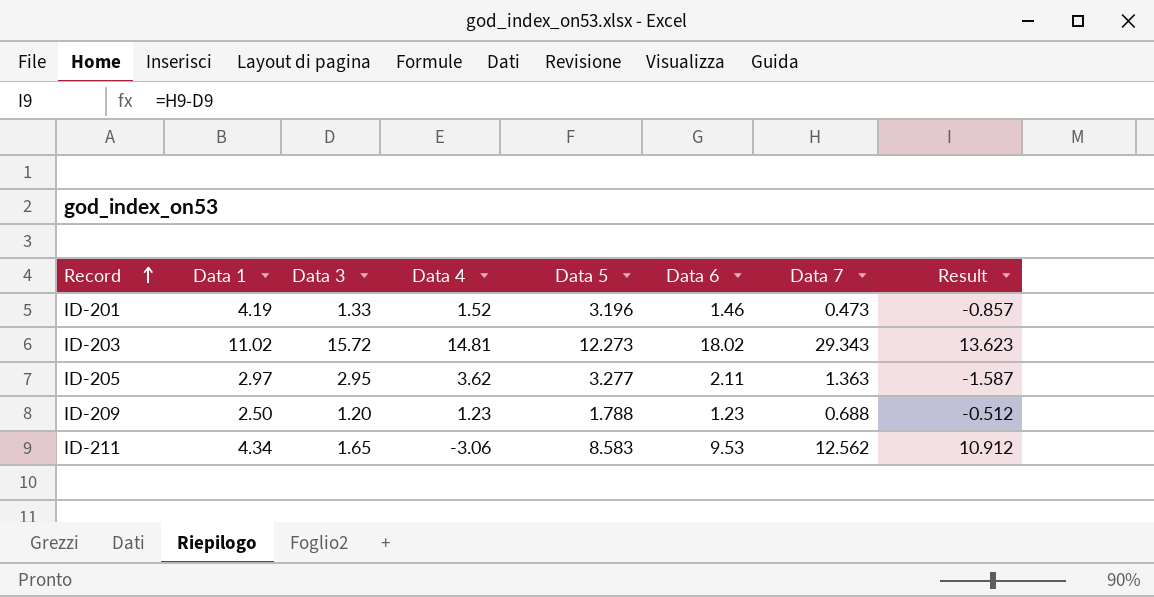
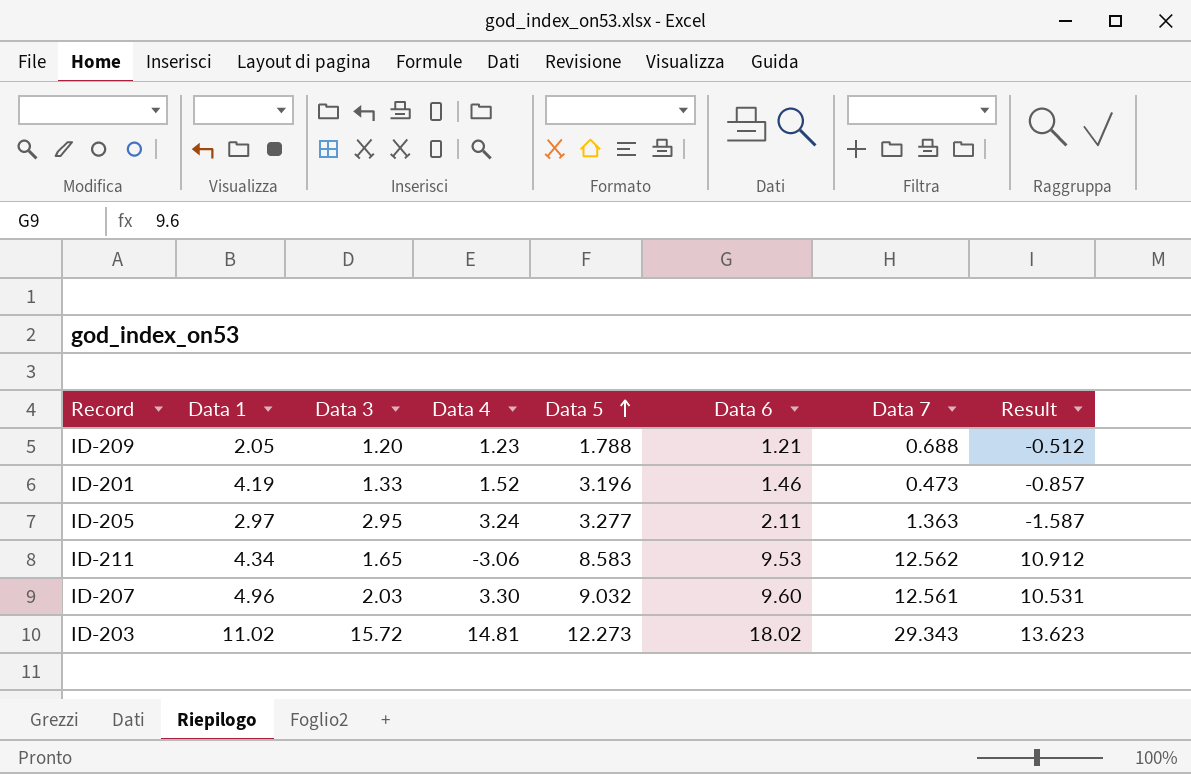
row order: Record ascending -> Data 5 ascending
ID-209 | Data 1: 2.50 -> 2.05
ID-209 | Data 6: 1.23 -> 1.21
ID-205 | Data 4: 3.62 -> 3.24
row ID-207: none -> 4.96 | 2.03 | 3.30 | 9.032 | 9.60 | 12.561 | 10.531

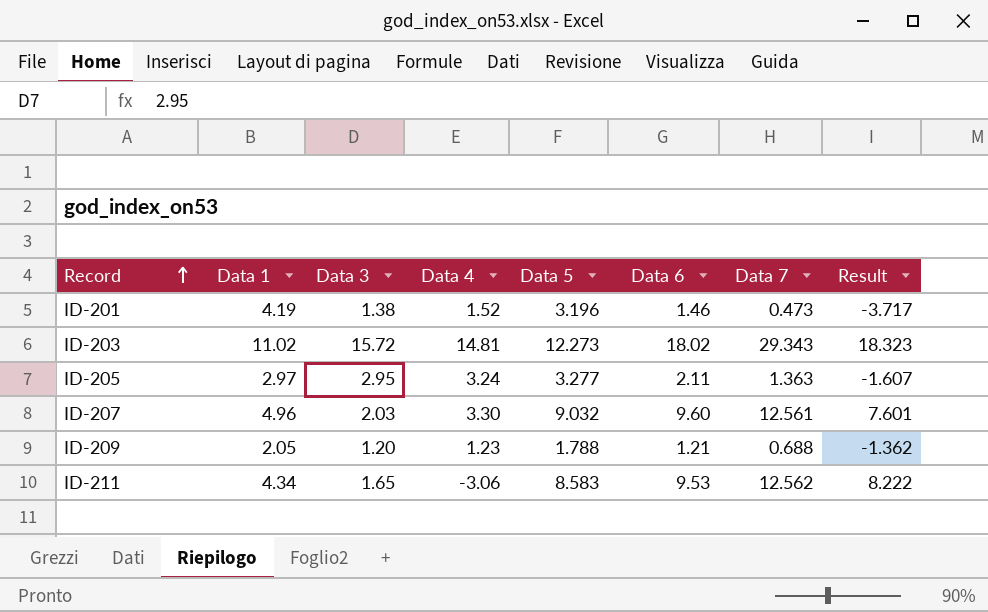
row order: Data 5 ascending -> Record ascending
column Result | formula: [Data 7] - [Data 3] -> [Data 7] - [Data 1]
ID-201 | Data 3: 1.33 -> 1.38

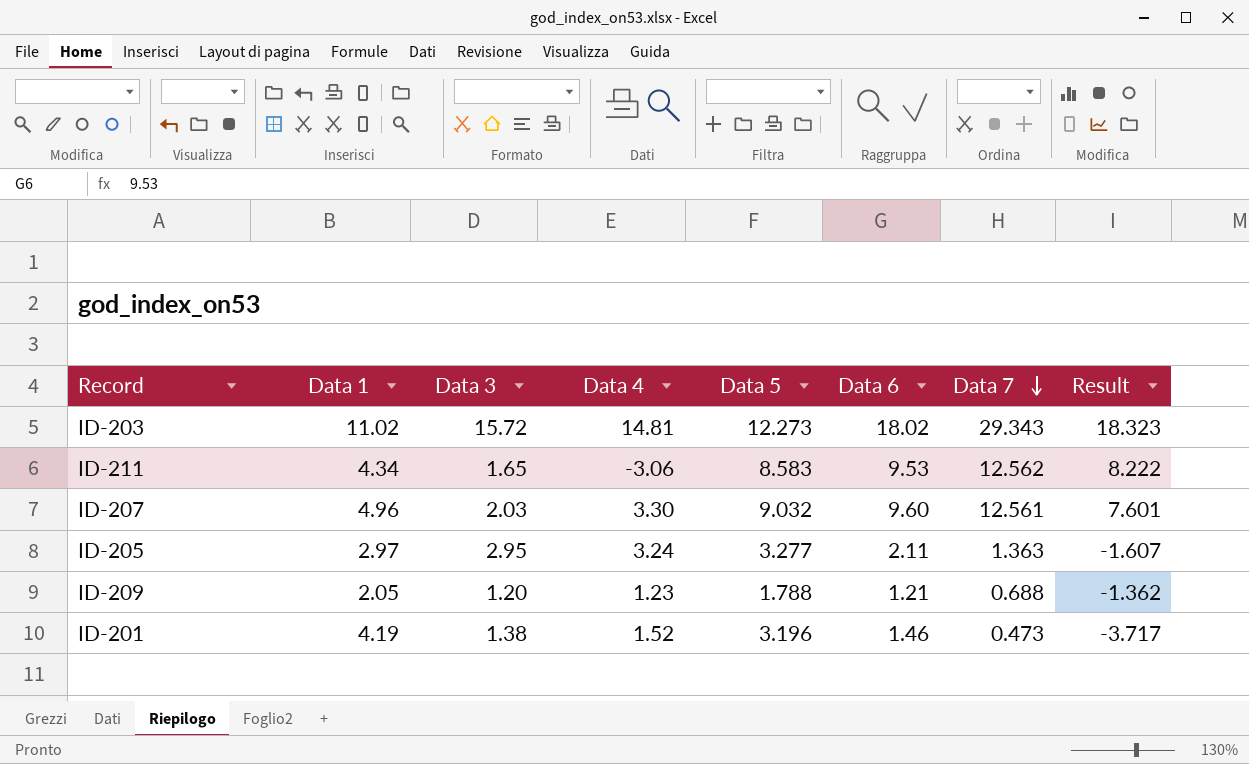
row order: Record ascending -> Data 7 descending

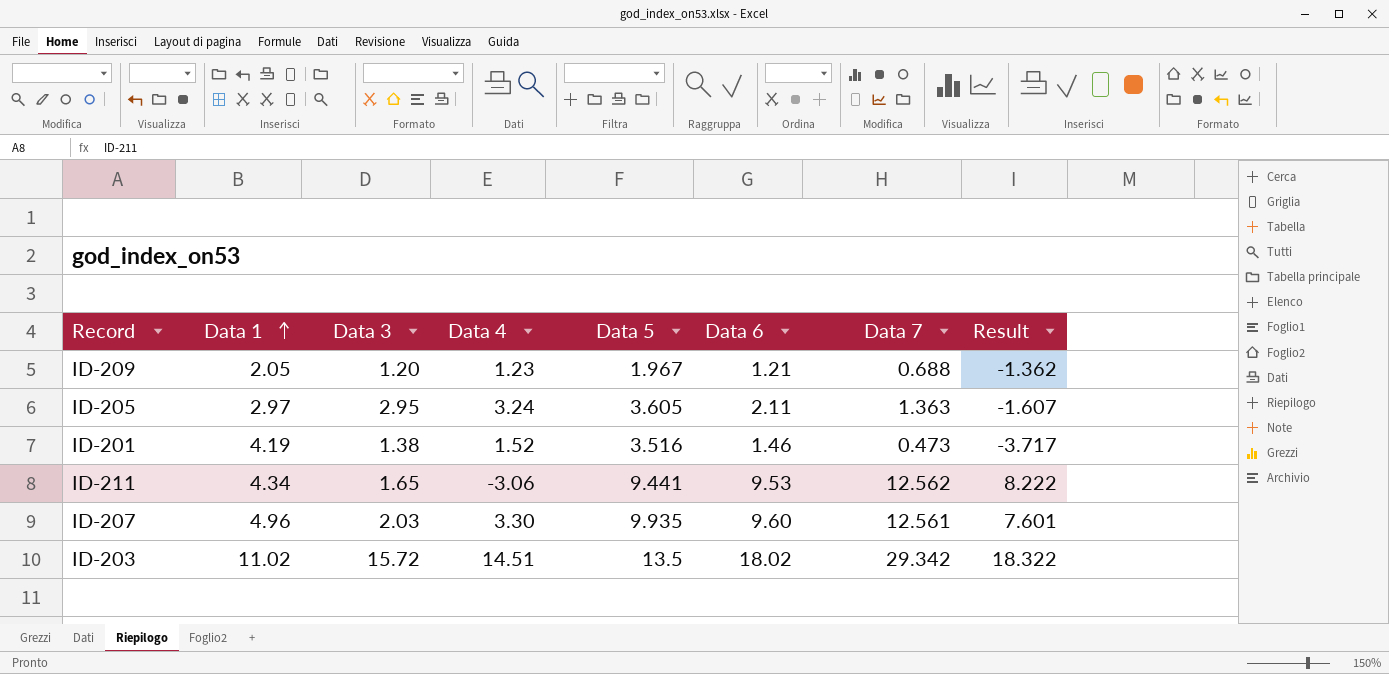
row order: Data 7 descending -> Data 1 ascending
ID-209 | Data 5: 1.788 -> 1.967
ID-205 | Data 5: 3.277 -> 3.605
ID-201 | Data 5: 3.196 -> 3.516
ID-211 | Data 5: 8.583 -> 9.441
ID-207 | Data 5: 9.032 -> 9.935
ID-203 | Data 4: 14.81 -> 14.51
ID-203 | Data 5: 12.273 -> 13.5
ID-203 | Data 7: 29.343 -> 29.342
ID-203 | Result: 18.323 -> 18.322

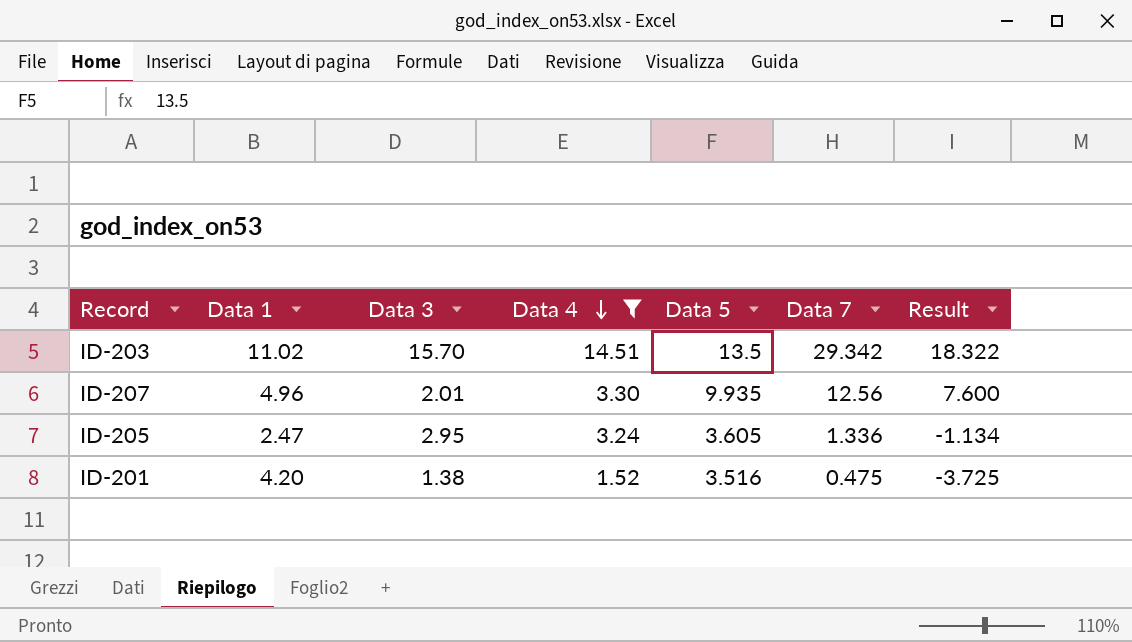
filter: none -> Data 4 >= 1.52
row order: Data 1 ascending -> Data 4 descending
column Data 6 | position: 6 -> none
ID-203 | Data 3: 15.72 -> 15.70
ID-207 | Data 3: 2.03 -> 2.01
ID-207 | Data 7: 12.561 -> 12.56
ID-207 | Result: 7.601 -> 7.600
ID-205 | Data 1: 2.97 -> 2.47
ID-205 | Data 7: 1.363 -> 1.336
ID-205 | Result: -1.607 -> -1.134
ID-201 | Data 1: 4.19 -> 4.20
ID-201 | Data 7: 0.473 -> 0.475
ID-201 | Result: -3.717 -> -3.725

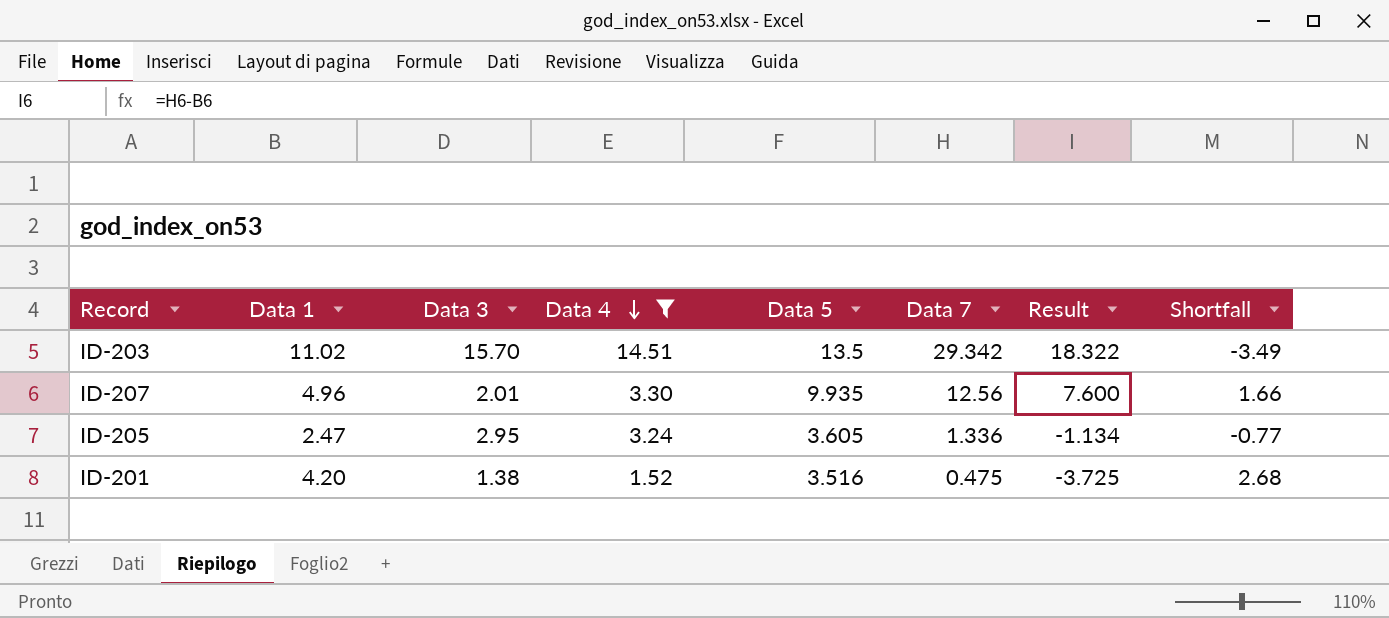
column Shortfall | formula: none -> [Data 1] - [Data 4]

